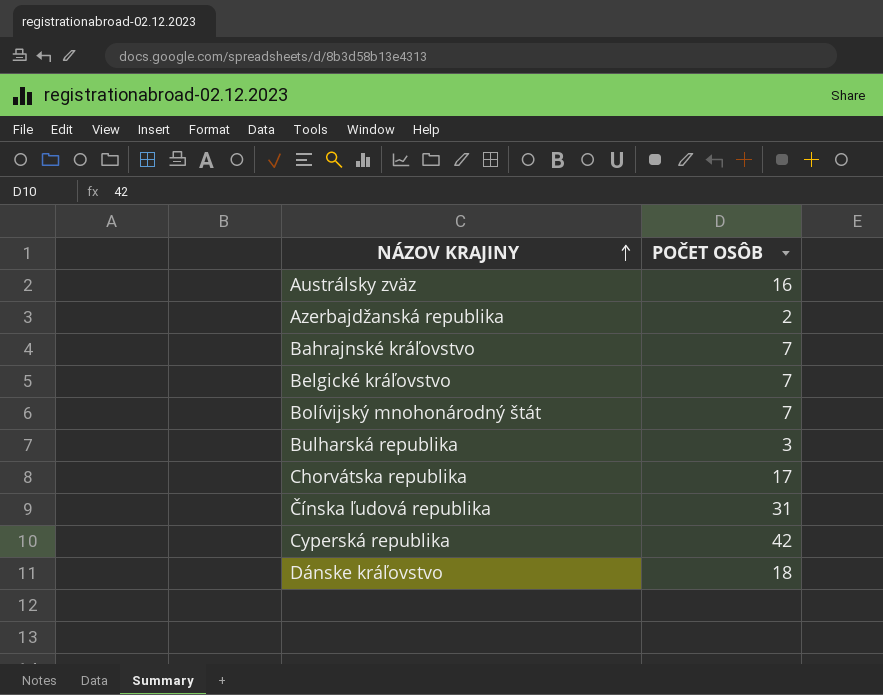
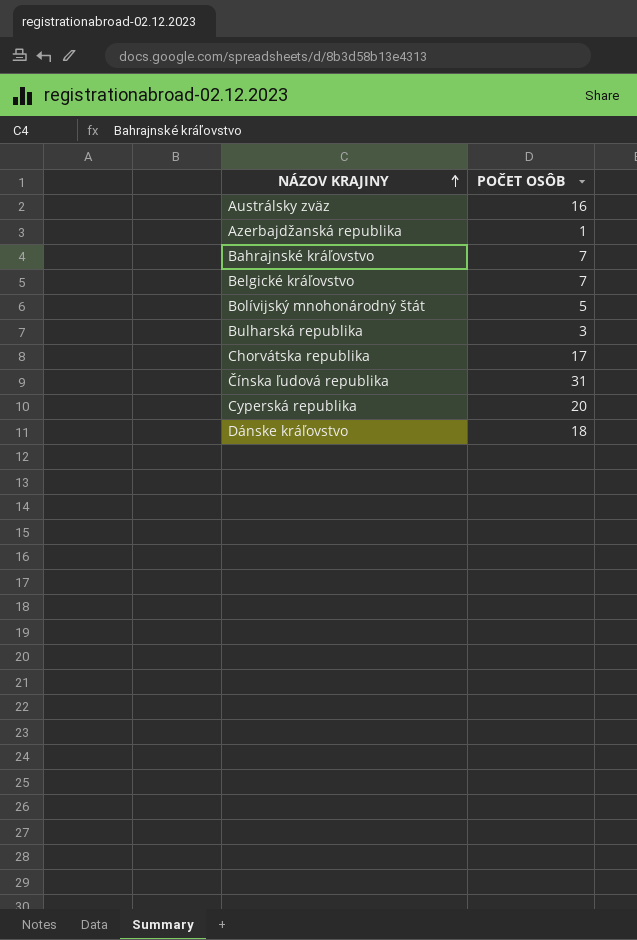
Azerbajdžanská republika | POČET OSÔB: 2 -> 1
Bolívijský mnohonárodný štát | POČET OSÔB: 7 -> 5
Cyperská republika | POČET OSÔB: 42 -> 20

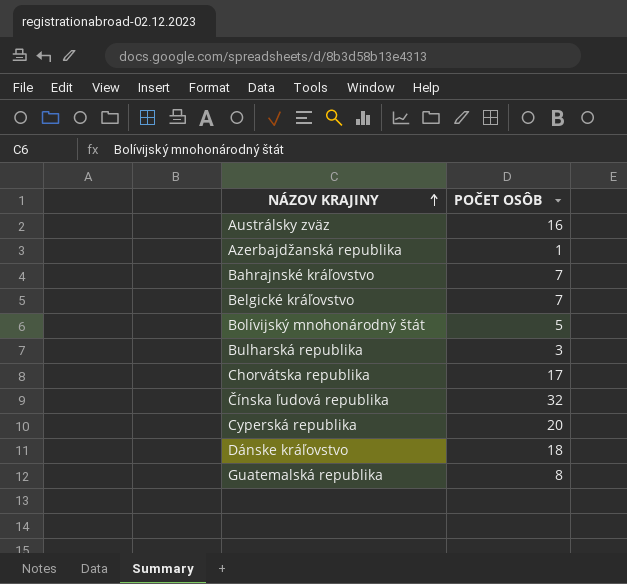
Čínska ľudová republika | POČET OSÔB: 31 -> 32
row Guatemalská republika: none -> 8

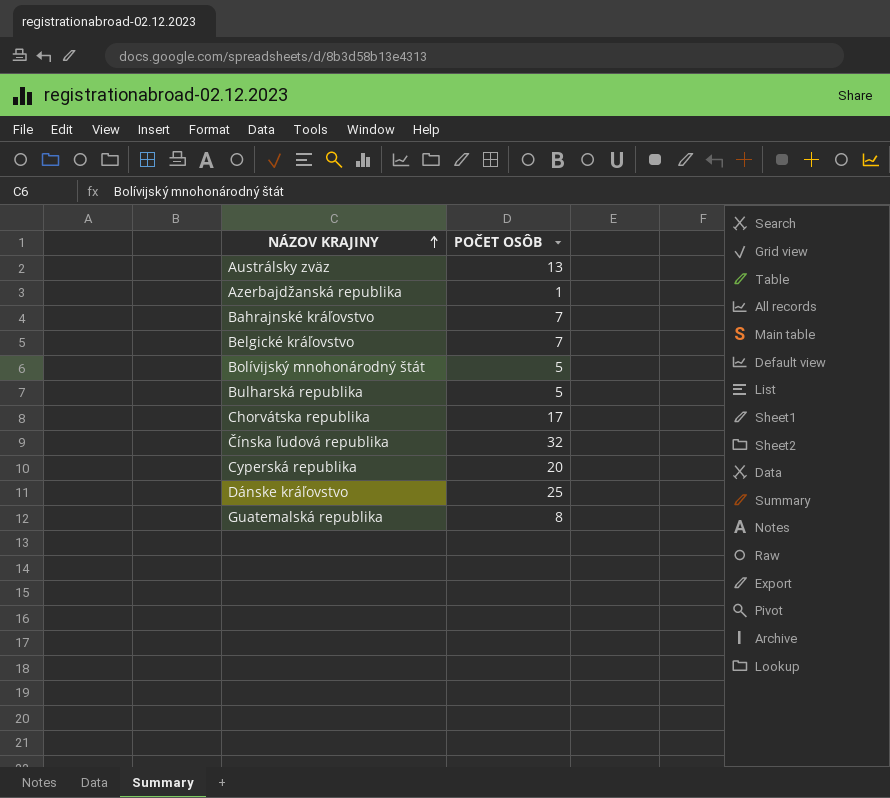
Austrálsky zväz | POČET OSÔB: 16 -> 13
Bulharská republika | POČET OSÔB: 3 -> 5
Dánske kráľovstvo | POČET OSÔB: 18 -> 25

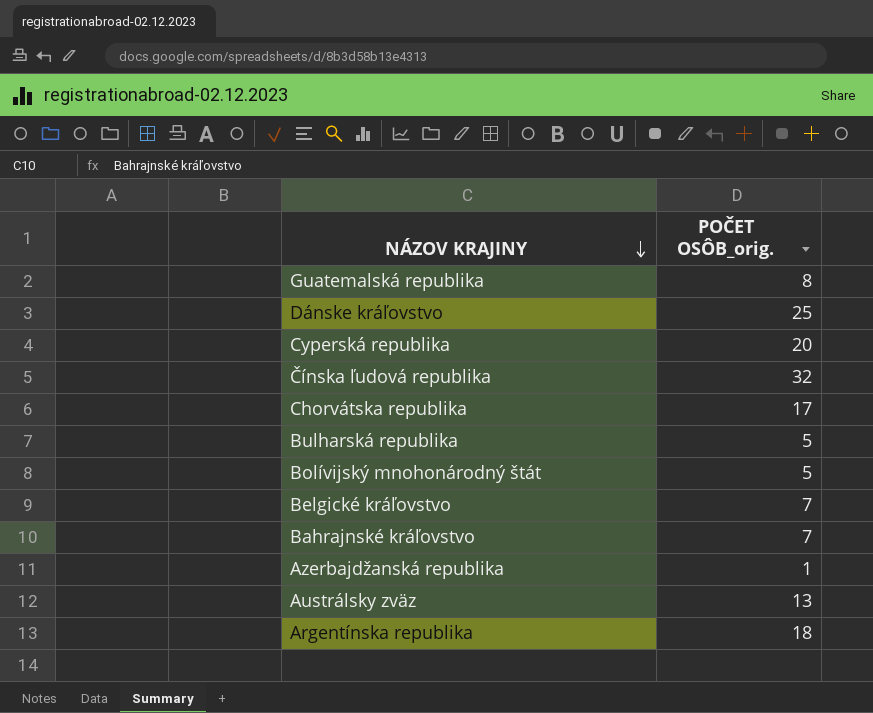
row order: NÁZOV KRAJINY ascending -> NÁZOV KRAJINY descending
column name: POČET OSÔB -> POČET OSÔB_orig.
row Argentínska republika: none -> 18

